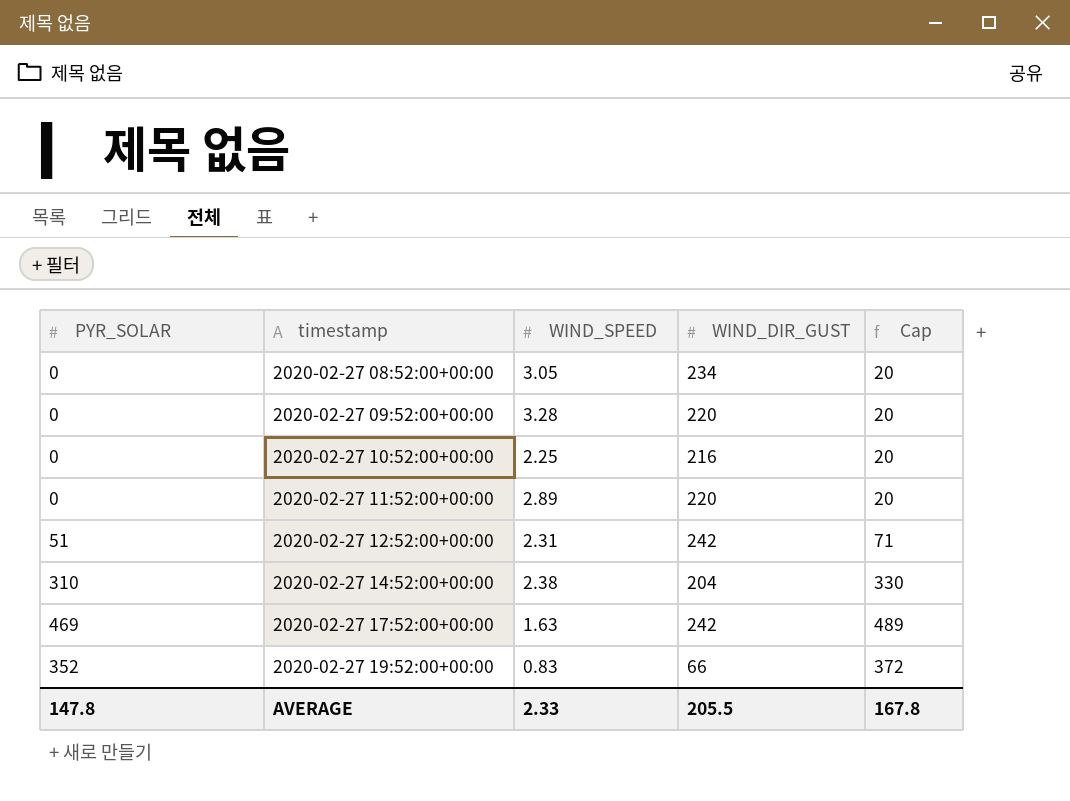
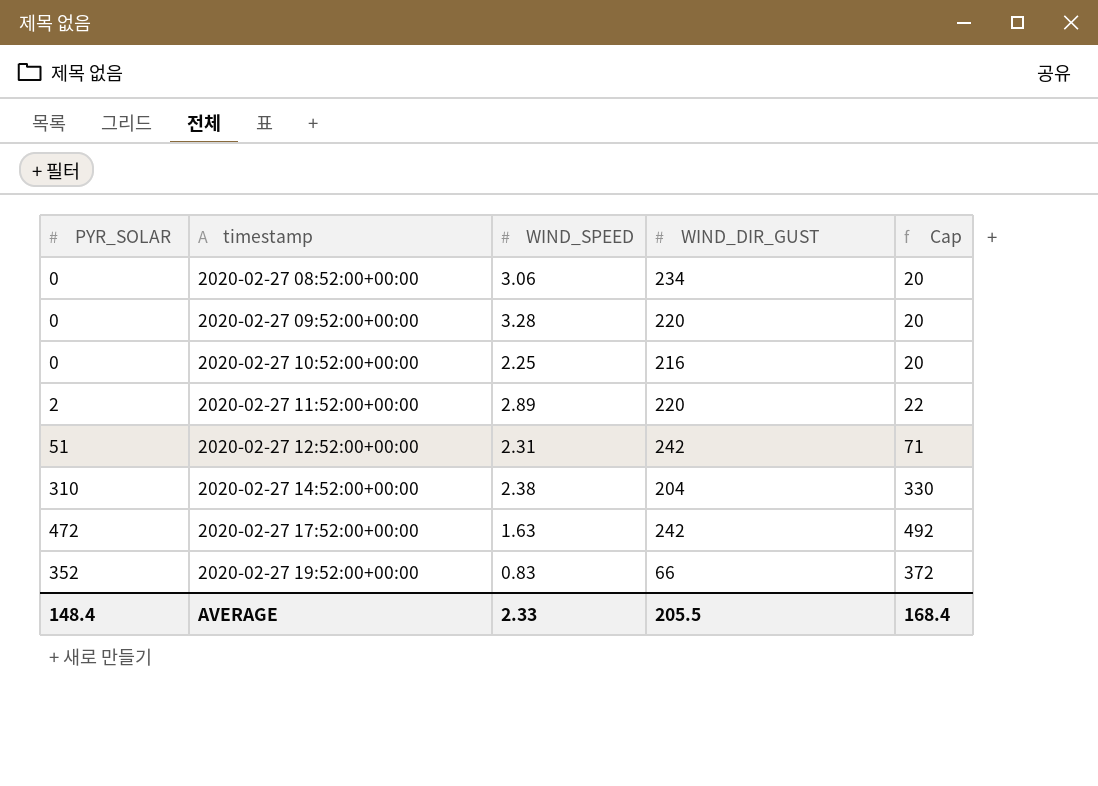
2020-02-27 08:52:00+00:00 | WIND_SPEED: 3.05 -> 3.06
2020-02-27 11:52:00+00:00 | PYR_SOLAR: 0 -> 2
2020-02-27 11:52:00+00:00 | Cap: 20 -> 22
2020-02-27 17:52:00+00:00 | PYR_SOLAR: 469 -> 472
2020-02-27 17:52:00+00:00 | Cap: 489 -> 492
AVERAGE | PYR_SOLAR: 147.8 -> 148.4
AVERAGE | Cap: 167.8 -> 168.4

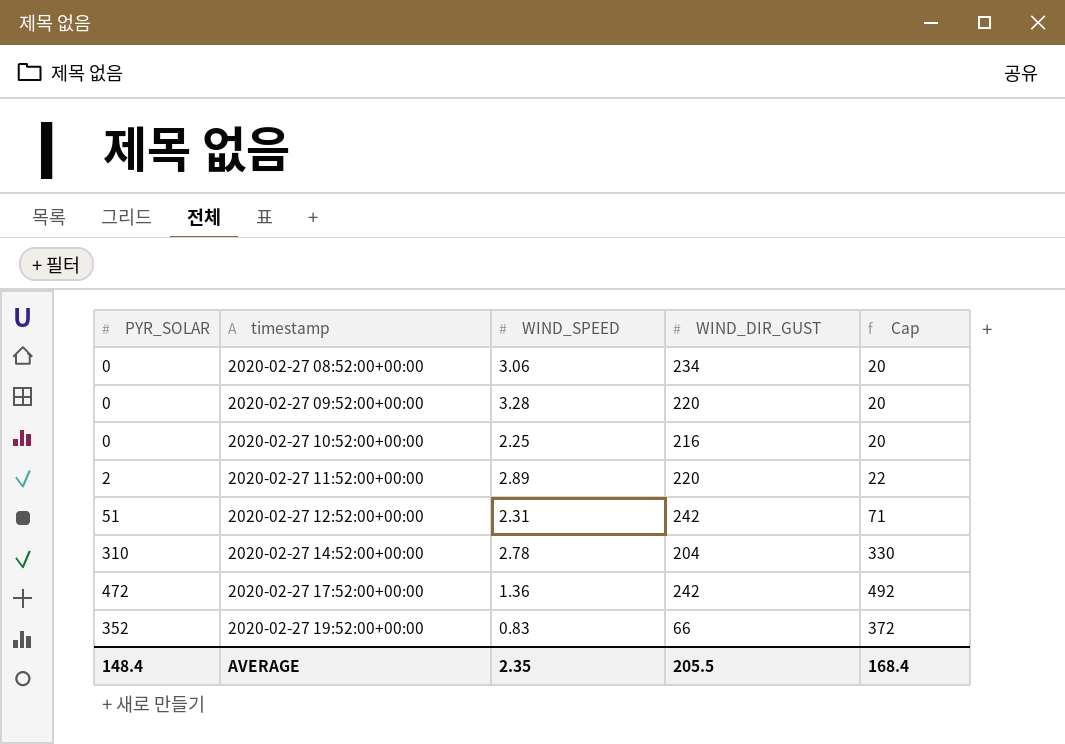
2020-02-27 14:52:00+00:00 | WIND_SPEED: 2.38 -> 2.78
2020-02-27 17:52:00+00:00 | WIND_SPEED: 1.63 -> 1.36
AVERAGE | WIND_SPEED: 2.33 -> 2.35

